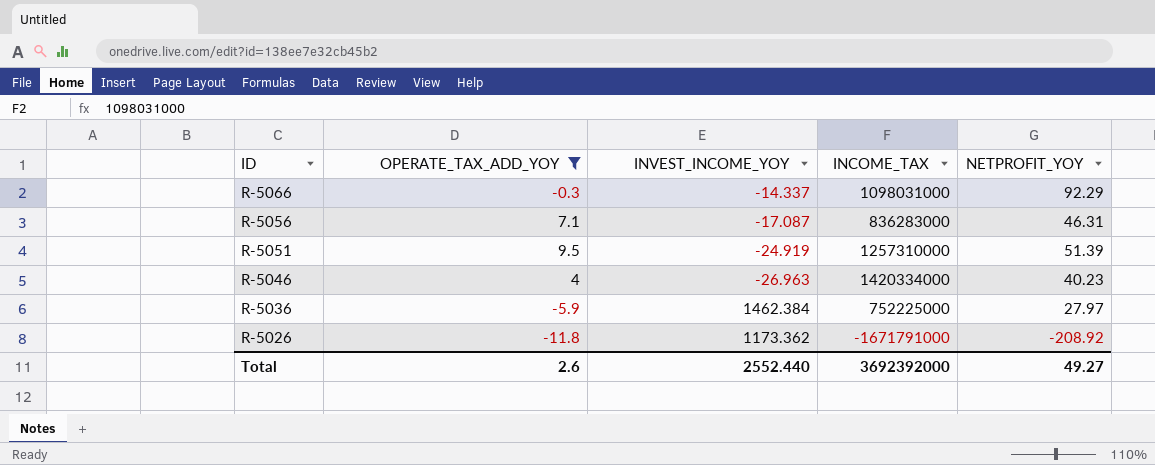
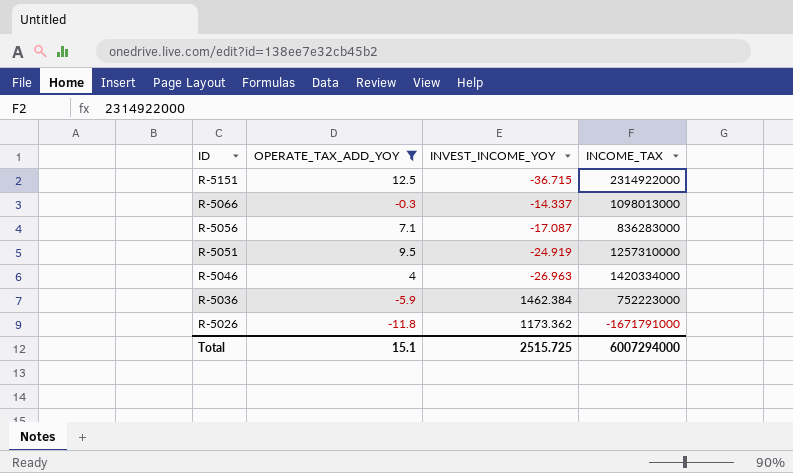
column NETPROFIT_YOY | position: 5 -> none
row R-5151: none -> 12.5 | -36.715 | 2314922000
R-5066 | INCOME_TAX: 1098031000 -> 1098013000
R-5036 | INCOME_TAX: 752225000 -> 752223000
Total | OPERATE_TAX_ADD_YOY: 2.6 -> 15.1
Total | INVEST_INCOME_YOY: 2552.440 -> 2515.725
Total | INCOME_TAX: 3692392000 -> 6007294000

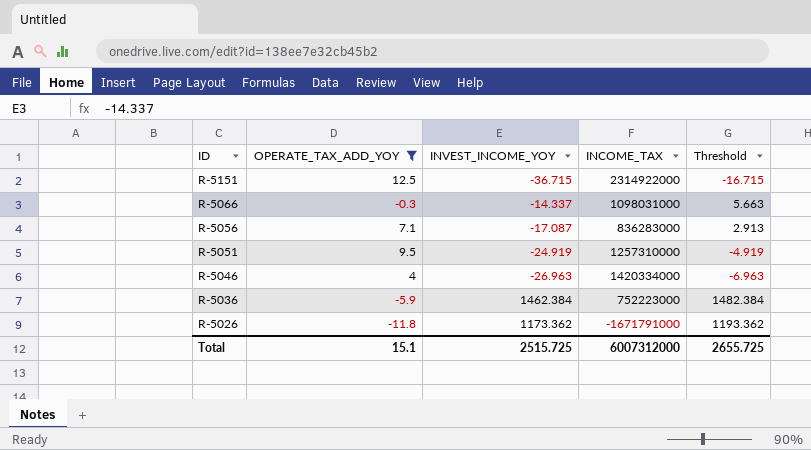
column Threshold | formula: none -> [INVEST_INCOME_YOY] + 20
R-5066 | INCOME_TAX: 1098013000 -> 1098031000
Total | INCOME_TAX: 6007294000 -> 6007312000

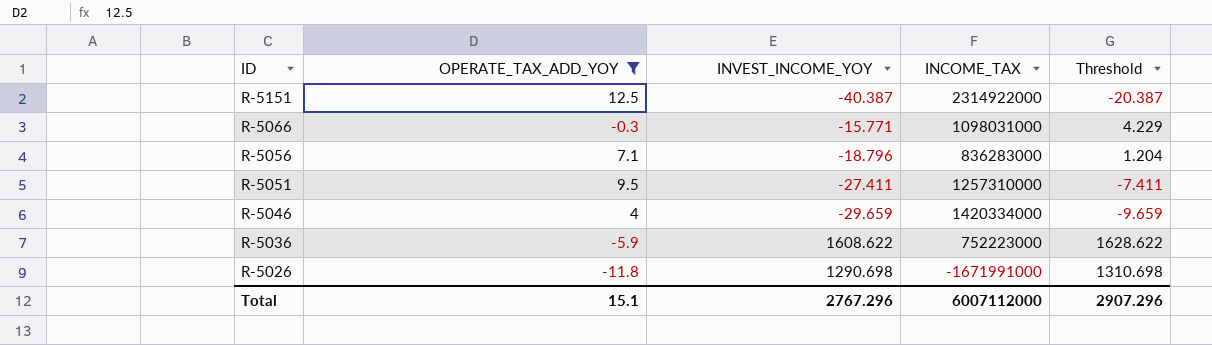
R-5151 | INVEST_INCOME_YOY: -36.715 -> -40.387
R-5151 | Threshold: -16.715 -> -20.387
R-5066 | INVEST_INCOME_YOY: -14.337 -> -15.771
R-5066 | Threshold: 5.663 -> 4.229
R-5056 | INVEST_INCOME_YOY: -17.087 -> -18.796
R-5056 | Threshold: 2.913 -> 1.204
R-5051 | INVEST_INCOME_YOY: -24.919 -> -27.411
R-5051 | Threshold: -4.919 -> -7.411
R-5046 | INVEST_INCOME_YOY: -26.963 -> -29.659
R-5046 | Threshold: -6.963 -> -9.659
R-5036 | INVEST_INCOME_YOY: 1462.384 -> 1608.622
R-5036 | Threshold: 1482.384 -> 1628.622
R-5026 | INVEST_INCOME_YOY: 1173.362 -> 1290.698
R-5026 | INCOME_TAX: -1671791000 -> -1671991000
R-5026 | Threshold: 1193.362 -> 1310.698
Total | INVEST_INCOME_YOY: 2515.725 -> 2767.296
Total | INCOME_TAX: 6007312000 -> 6007112000
Total | Threshold: 2655.725 -> 2907.296

